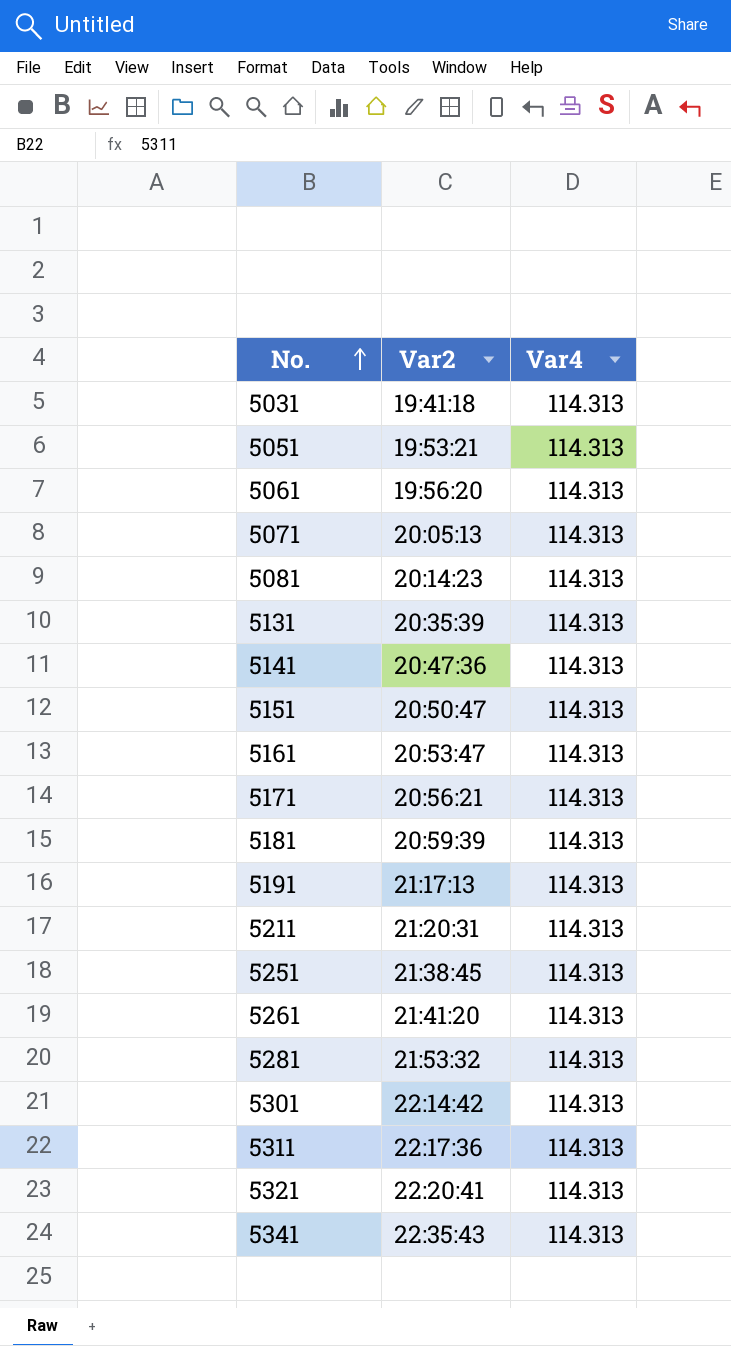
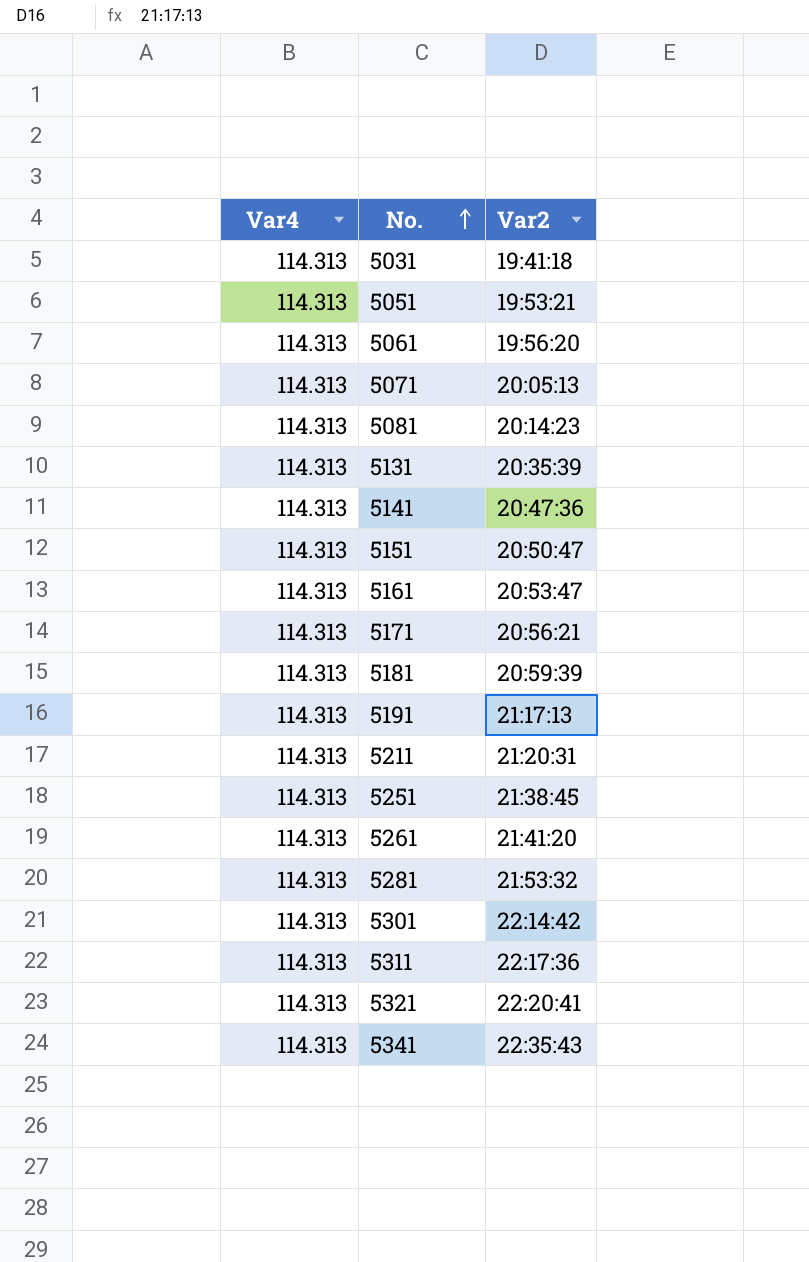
column Var4 | position: 3 -> 1

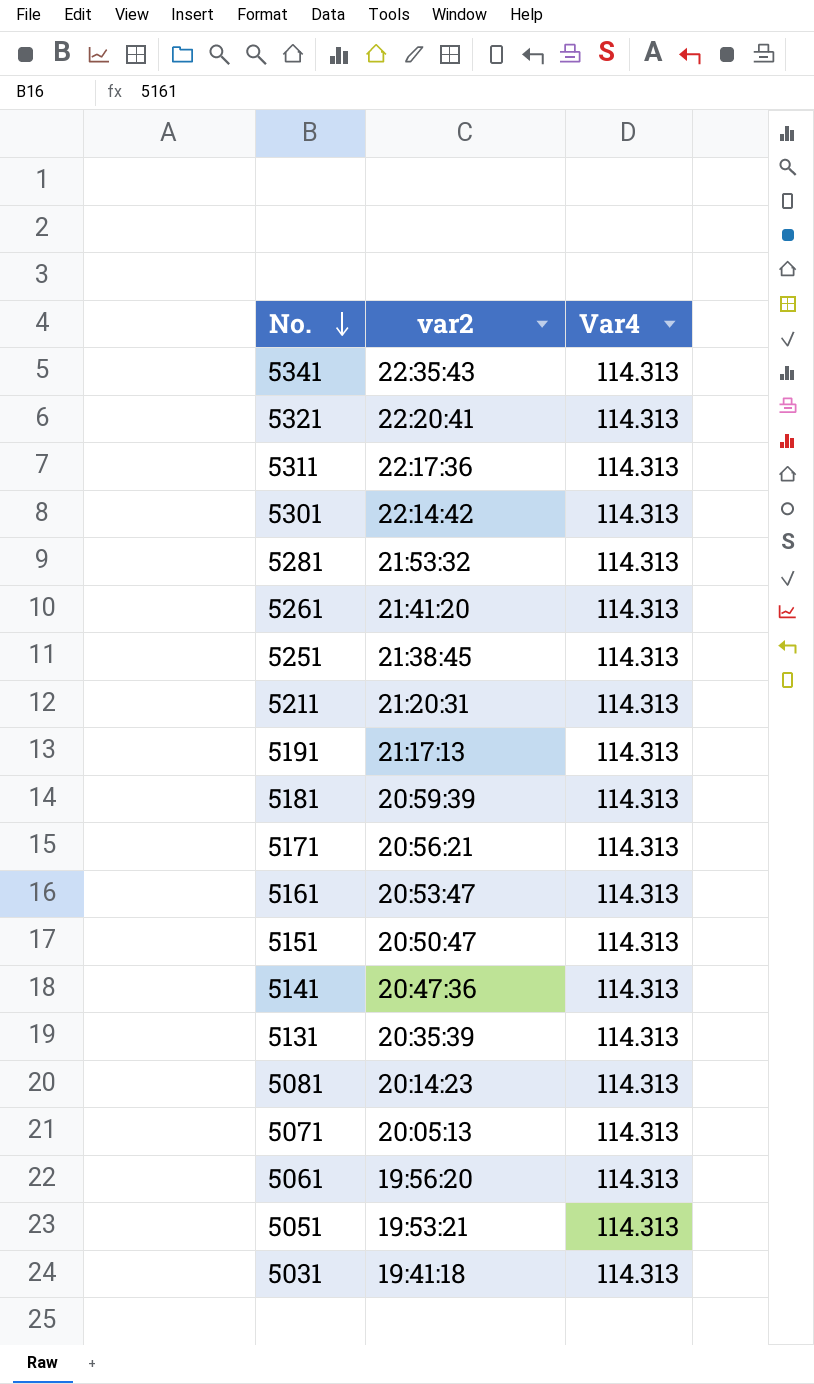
row order: No. ascending -> No. descending
column name: Var2 -> var2
column Var4 | position: 1 -> 3

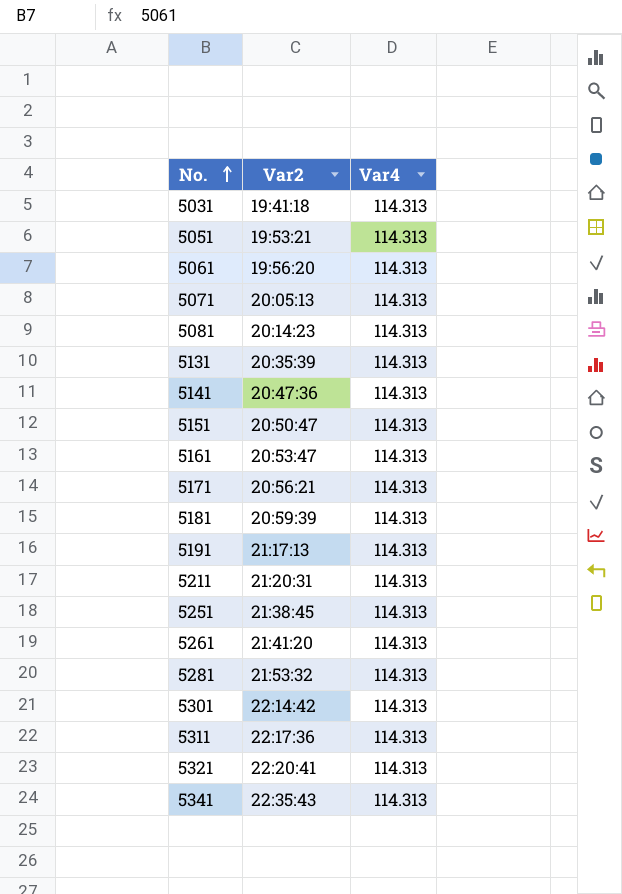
row order: No. descending -> No. ascending
column name: var2 -> Var2

